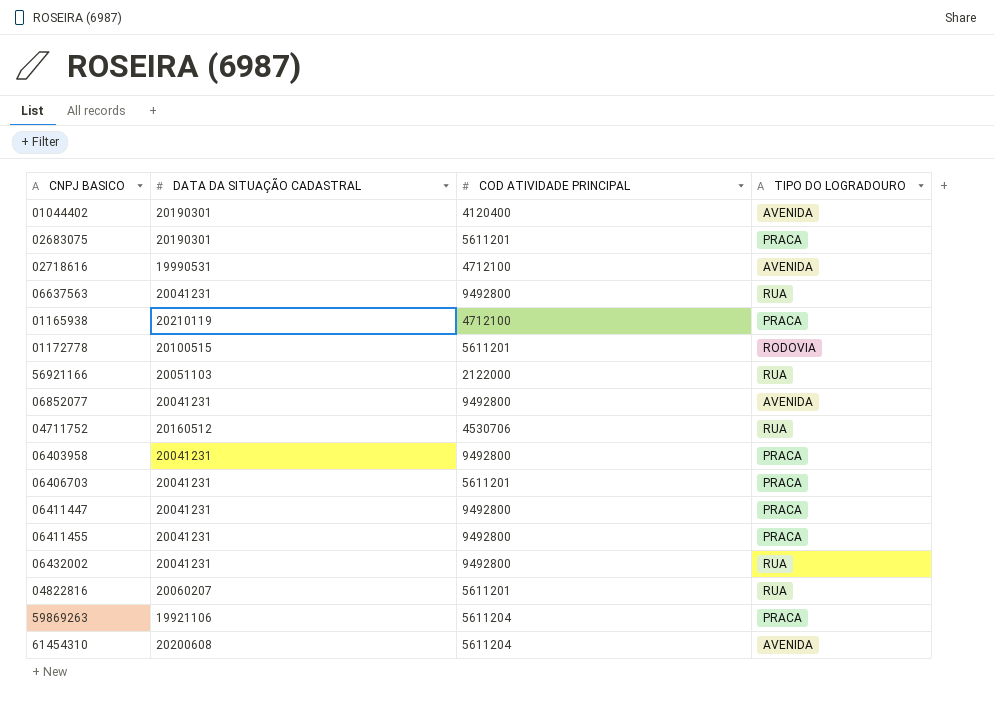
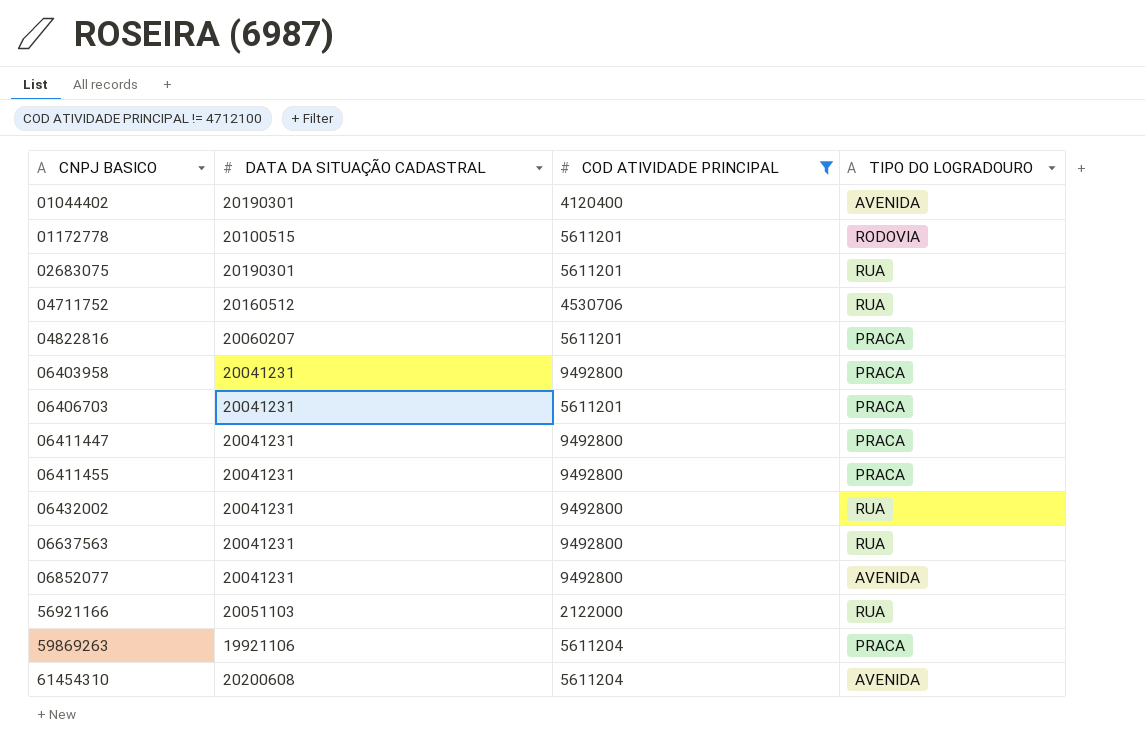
filter: none -> COD ATIVIDADE PRINCIPAL != 4712100
row order: none -> CNPJ BASICO ascending
02683075 | TIPO DO LOGRADOURO: PRACA -> RUA
04822816 | TIPO DO LOGRADOURO: RUA -> PRACA

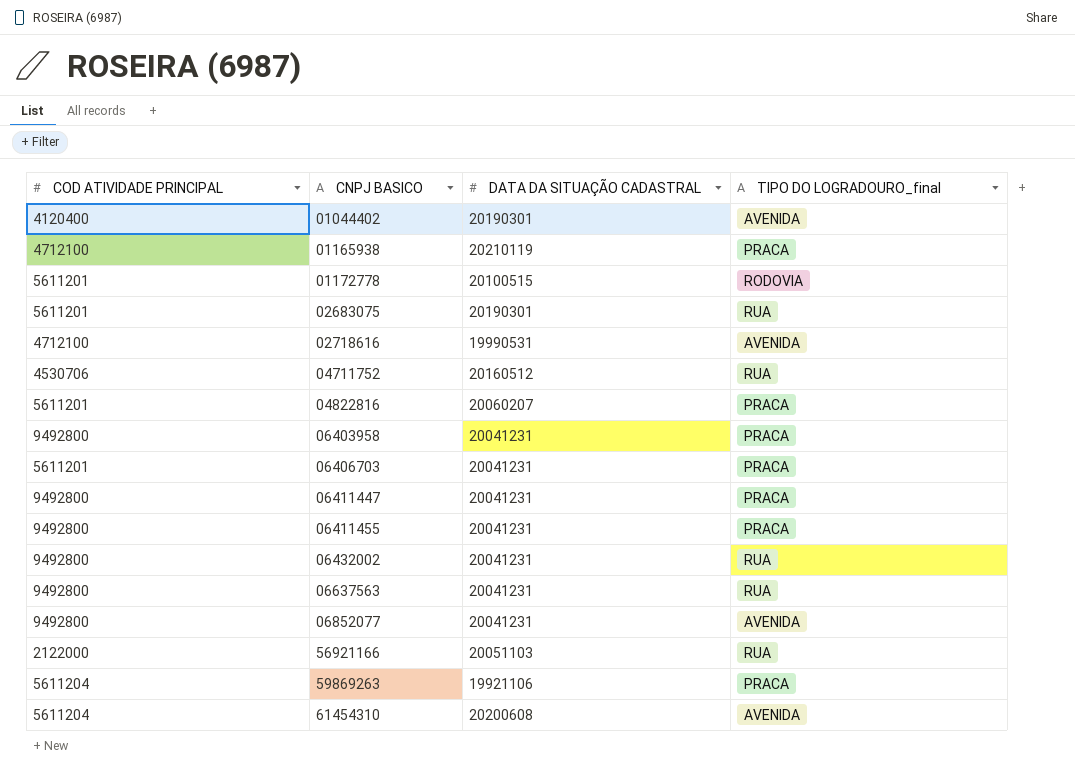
filter: COD ATIVIDADE PRINCIPAL != 4712100 -> none
column COD ATIVIDADE PRINCIPAL | position: 3 -> 1
column name: TIPO DO LOGRADOURO -> TIPO DO LOGRADOURO_final

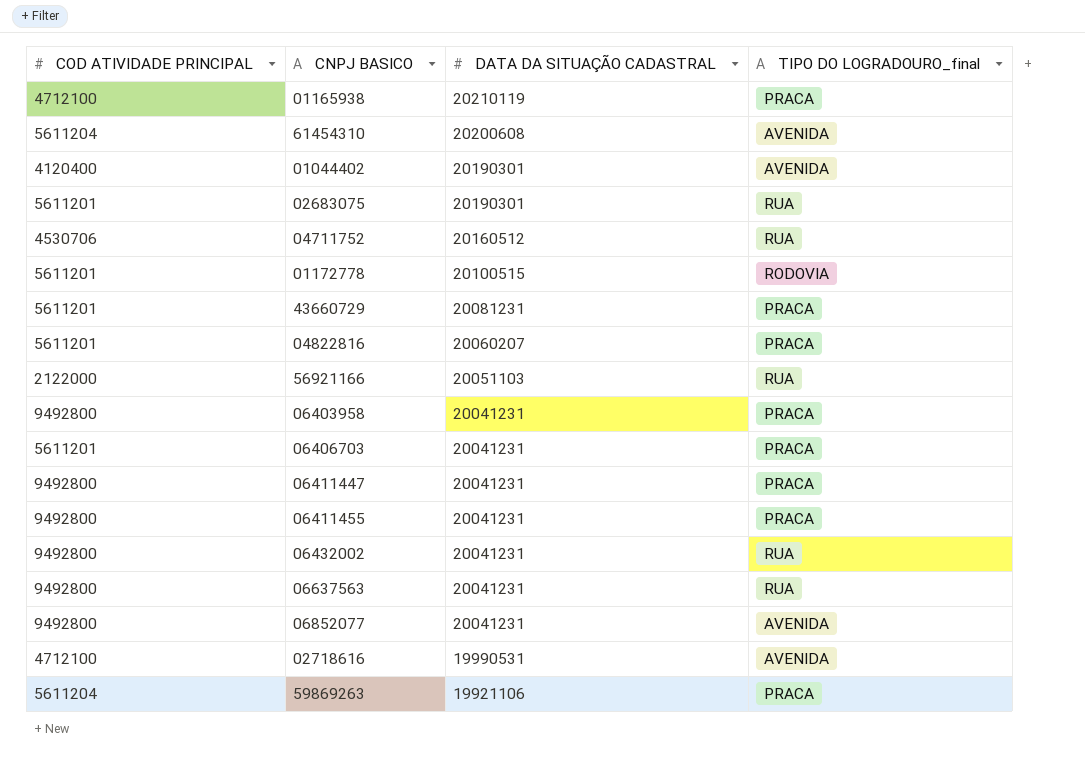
row order: CNPJ BASICO ascending -> DATA DA SITUAÇÃO CADASTRAL descending
row 43660729: none -> 5611201 | 20081231 | PRACA

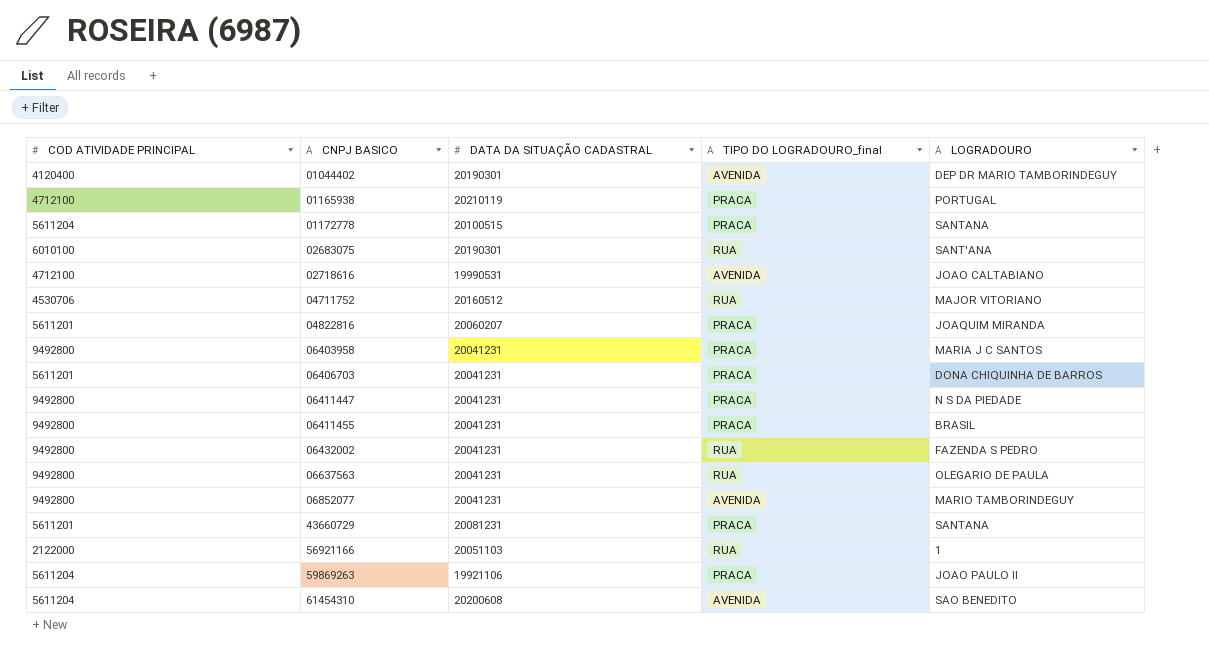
row order: DATA DA SITUAÇÃO CADASTRAL descending -> CNPJ BASICO ascending
column LOGRADOURO | position: none -> 5
01172778 | COD ATIVIDADE PRINCIPAL: 5611201 -> 5611204
01172778 | TIPO DO LOGRADOURO_final: RODOVIA -> PRACA
02683075 | COD ATIVIDADE PRINCIPAL: 5611201 -> 6010100

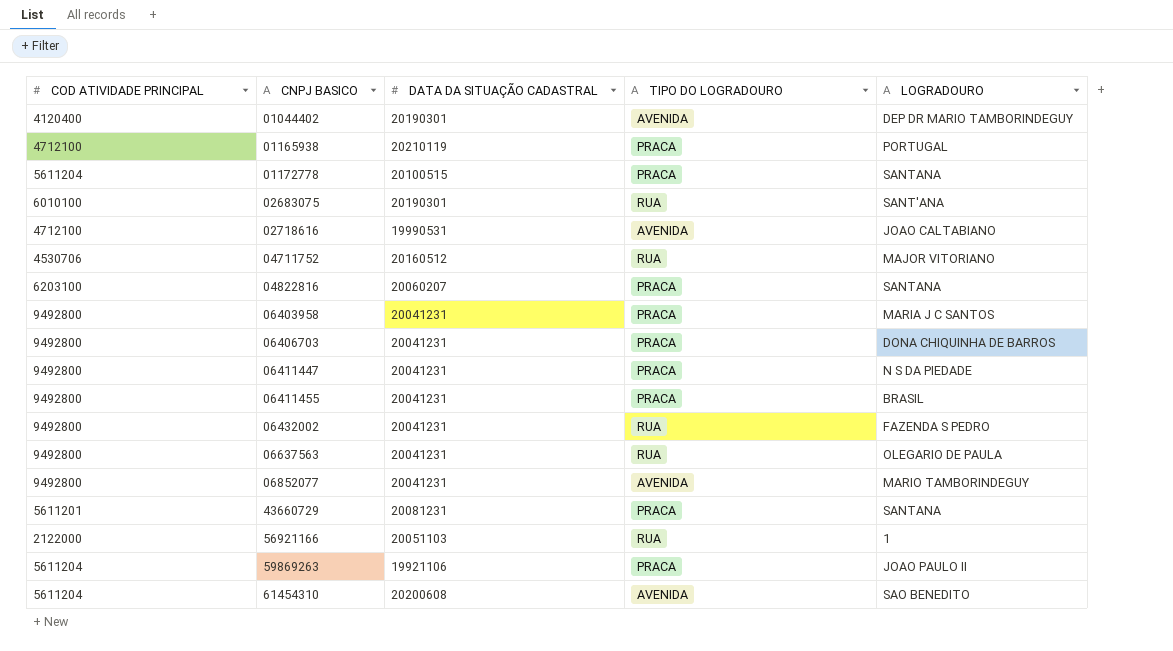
column name: TIPO DO LOGRADOURO_final -> TIPO DO LOGRADOURO
04822816 | COD ATIVIDADE PRINCIPAL: 5611201 -> 6203100
04822816 | LOGRADOURO: JOAQUIM MIRANDA -> SANTANA
06406703 | COD ATIVIDADE PRINCIPAL: 5611201 -> 9492800

